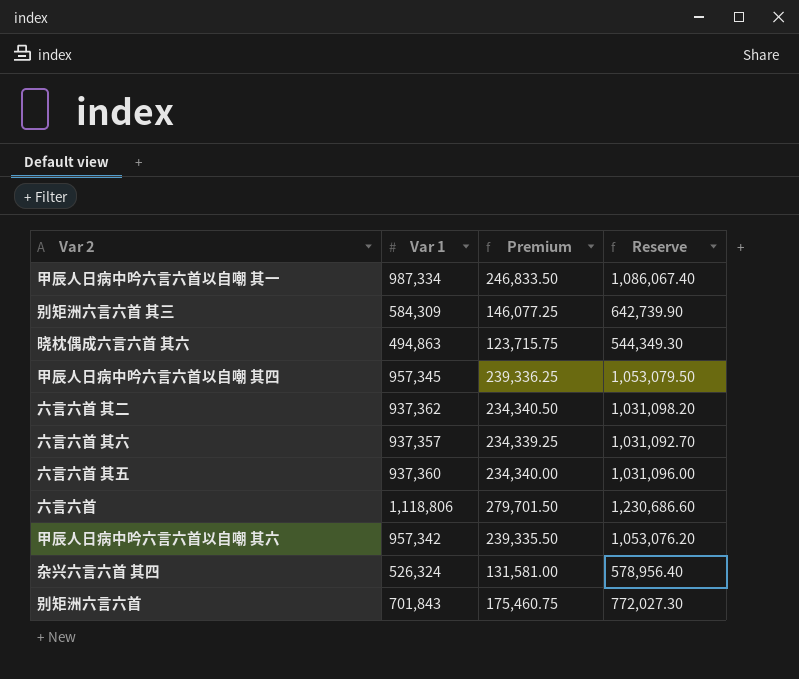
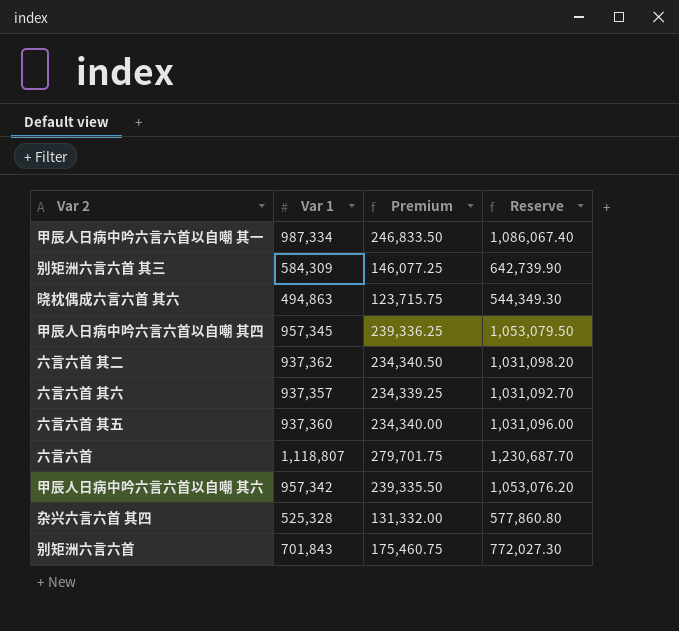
六言六首 | Var 1: 1,118,806 -> 1,118,807
六言六首 | Premium: 279,701.50 -> 279,701.75
六言六首 | Reserve: 1,230,686.60 -> 1,230,687.70
杂兴六言六首 其四 | Var 1: 526,324 -> 525,328
杂兴六言六首 其四 | Premium: 131,581.00 -> 131,332.00
杂兴六言六首 其四 | Reserve: 578,956.40 -> 577,860.80

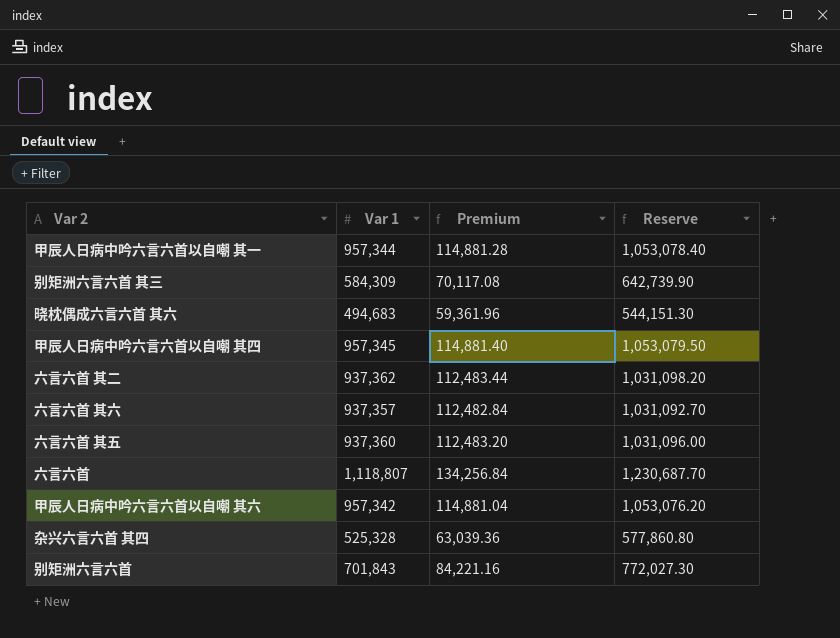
column Premium | formula: [Var 1] * 0.25 -> [Var 1] * 0.12
甲辰人日病中吟六言六首以自嘲 其一 | Var 1: 987,334 -> 957,344
甲辰人日病中吟六言六首以自嘲 其一 | Reserve: 1,086,067.40 -> 1,053,078.40
晓枕偶成六言六首 其六 | Var 1: 494,863 -> 494,683
晓枕偶成六言六首 其六 | Reserve: 544,349.30 -> 544,151.30

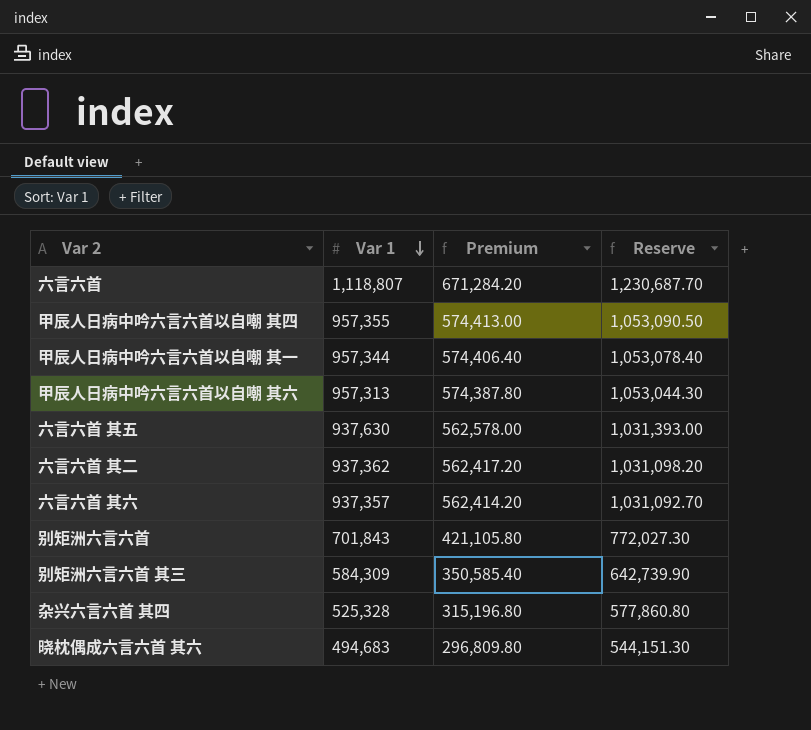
row order: none -> Var 1 descending
column Premium | formula: [Var 1] * 0.12 -> [Var 1] * 0.6
甲辰人日病中吟六言六首以自嘲 其四 | Var 1: 957,345 -> 957,355
甲辰人日病中吟六言六首以自嘲 其四 | Reserve: 1,053,079.50 -> 1,053,090.50
甲辰人日病中吟六言六首以自嘲 其六 | Var 1: 957,342 -> 957,313
甲辰人日病中吟六言六首以自嘲 其六 | Reserve: 1,053,076.20 -> 1,053,044.30
六言六首 其五 | Var 1: 937,360 -> 937,630
六言六首 其五 | Reserve: 1,031,096.00 -> 1,031,393.00

